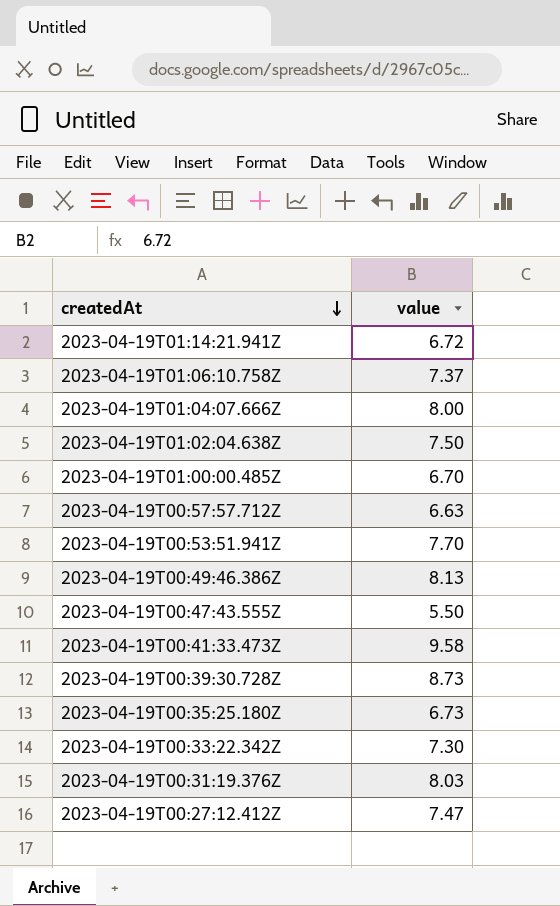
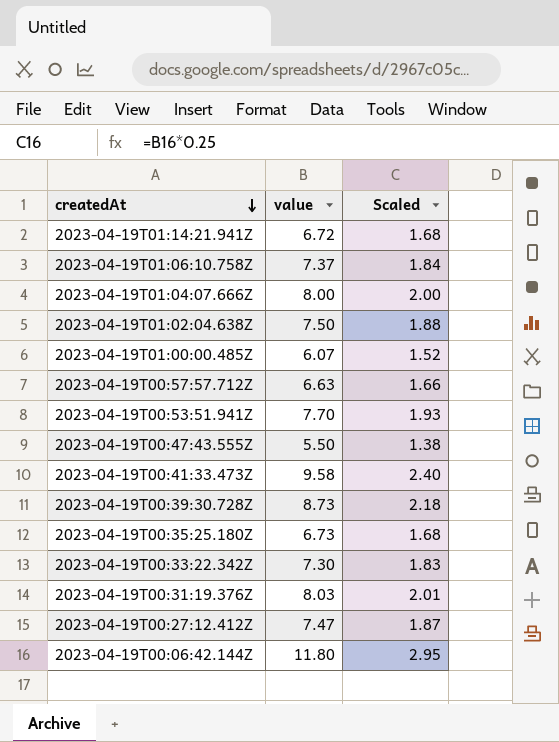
column Scaled | formula: none -> [value] * 0.25
row 2023-04-19T00:49:46.386Z: 8.13 -> none
2023-04-19T01:00:00.485Z | value: 6.70 -> 6.07
row 2023-04-19T00:06:42.144Z: none -> 11.80 | 2.95

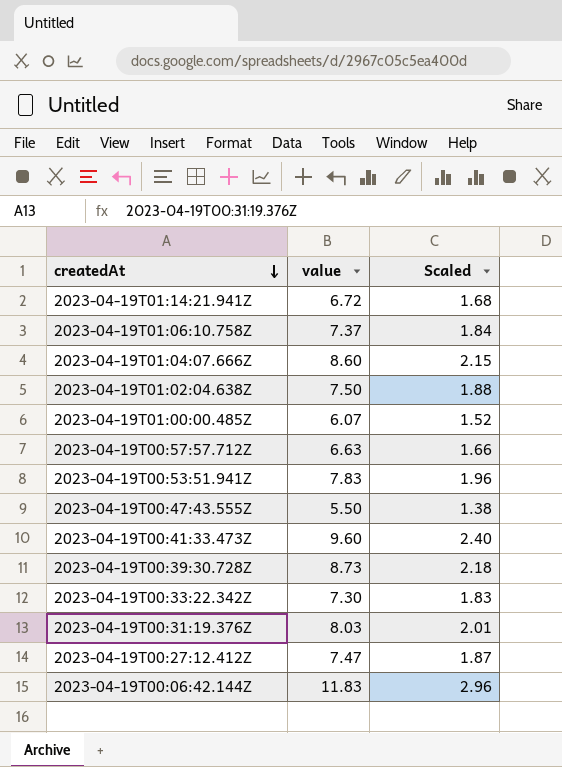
row 2023-04-19T00:35:25.180Z: 6.73 | 1.68 -> none
2023-04-19T01:04:07.666Z | value: 8.00 -> 8.60
2023-04-19T01:04:07.666Z | Scaled: 2.00 -> 2.15
2023-04-19T00:53:51.941Z | value: 7.70 -> 7.83
2023-04-19T00:53:51.941Z | Scaled: 1.93 -> 1.96
2023-04-19T00:41:33.473Z | value: 9.58 -> 9.60
2023-04-19T00:06:42.144Z | value: 11.80 -> 11.83
2023-04-19T00:06:42.144Z | Scaled: 2.95 -> 2.96

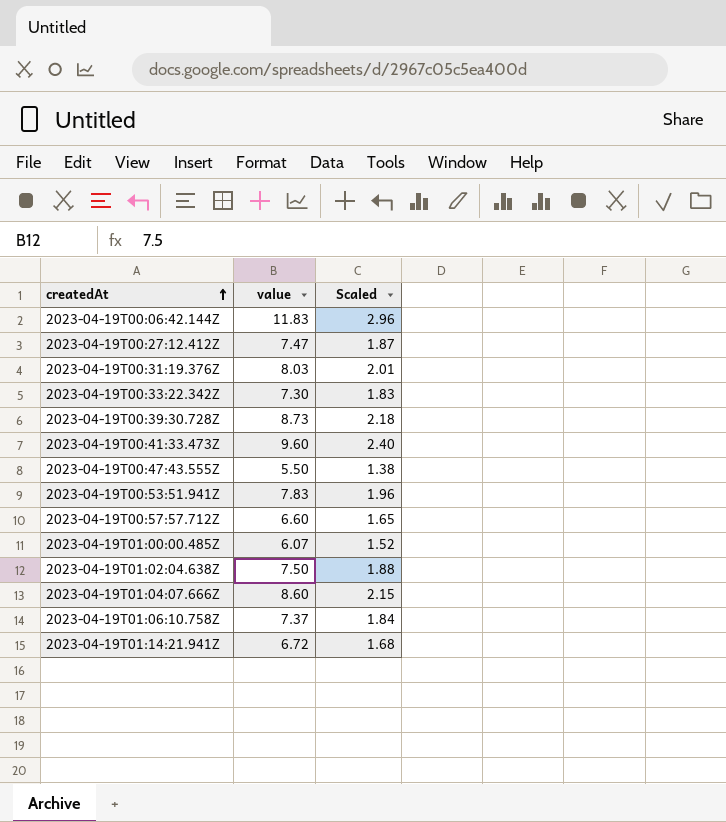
row order: createdAt descending -> createdAt ascending
2023-04-19T00:57:57.712Z | value: 6.63 -> 6.60
2023-04-19T00:57:57.712Z | Scaled: 1.66 -> 1.65

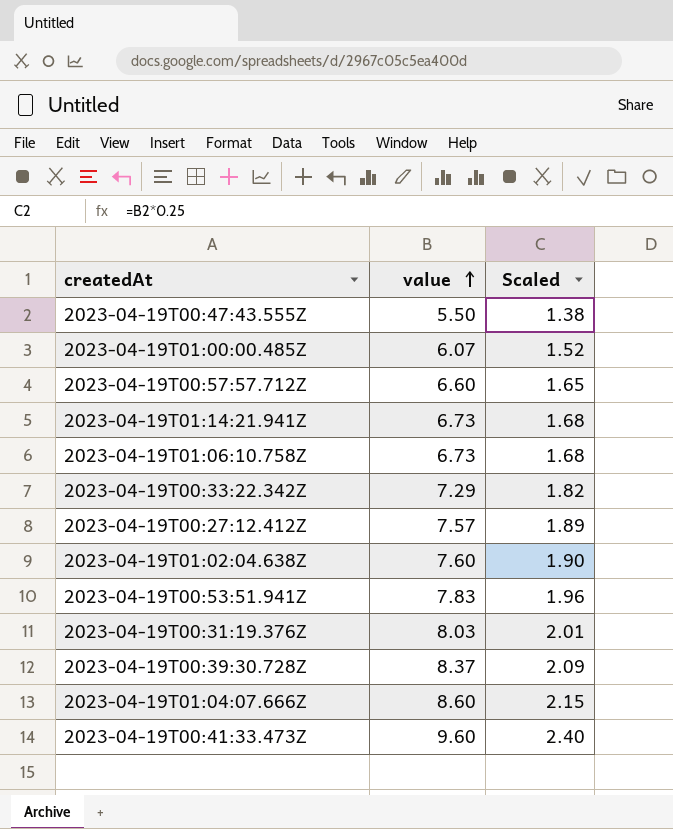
row order: createdAt ascending -> value ascending
row 2023-04-19T00:06:42.144Z: 11.83 | 2.96 -> none
2023-04-19T01:14:21.941Z | value: 6.72 -> 6.73
2023-04-19T01:06:10.758Z | value: 7.37 -> 6.73
2023-04-19T01:06:10.758Z | Scaled: 1.84 -> 1.68
2023-04-19T00:33:22.342Z | value: 7.30 -> 7.29
2023-04-19T00:33:22.342Z | Scaled: 1.83 -> 1.82
2023-04-19T00:27:12.412Z | value: 7.47 -> 7.57
2023-04-19T00:27:12.412Z | Scaled: 1.87 -> 1.89
2023-04-19T01:02:04.638Z | value: 7.50 -> 7.60
2023-04-19T01:02:04.638Z | Scaled: 1.88 -> 1.90
2023-04-19T00:39:30.728Z | value: 8.73 -> 8.37
2023-04-19T00:39:30.728Z | Scaled: 2.18 -> 2.09

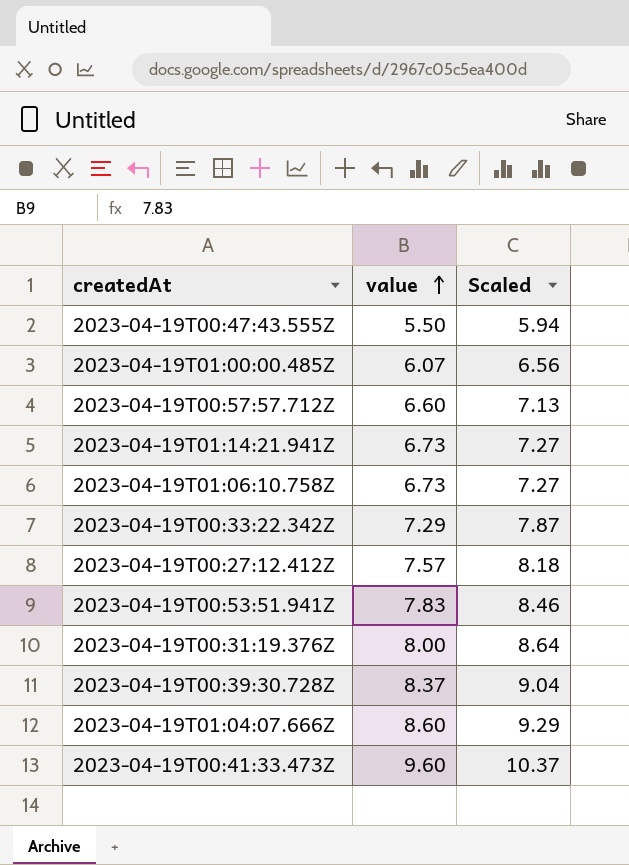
column Scaled | formula: [value] * 0.25 -> [value] * 1.08
row 2023-04-19T01:02:04.638Z: 7.60 | 1.90 -> none
2023-04-19T00:31:19.376Z | value: 8.03 -> 8.00

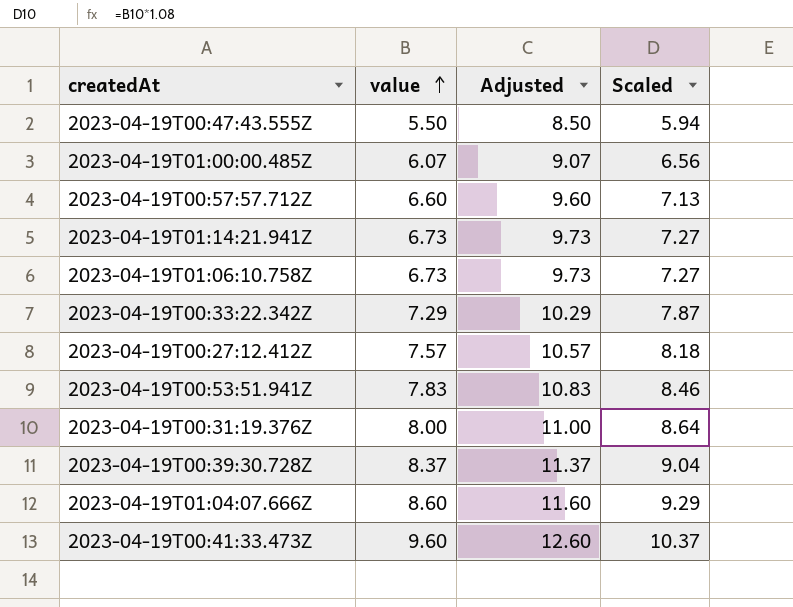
column Adjusted | formula: none -> [value] + 3

